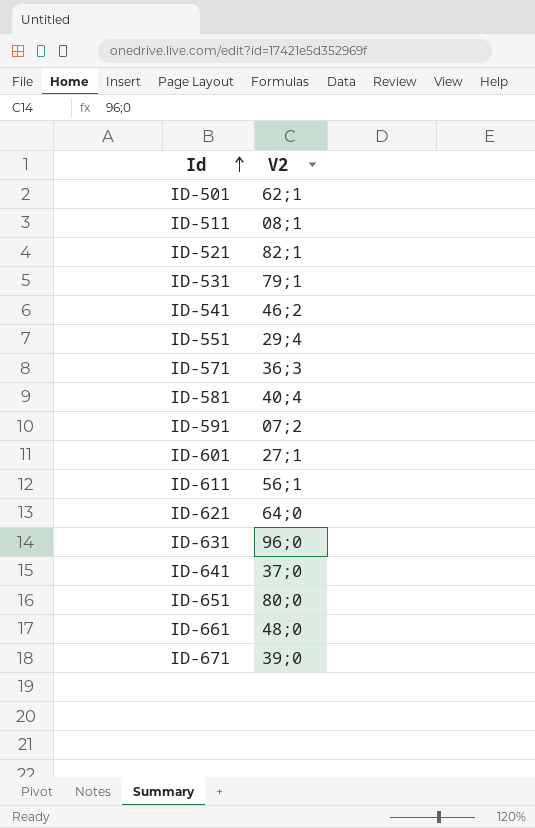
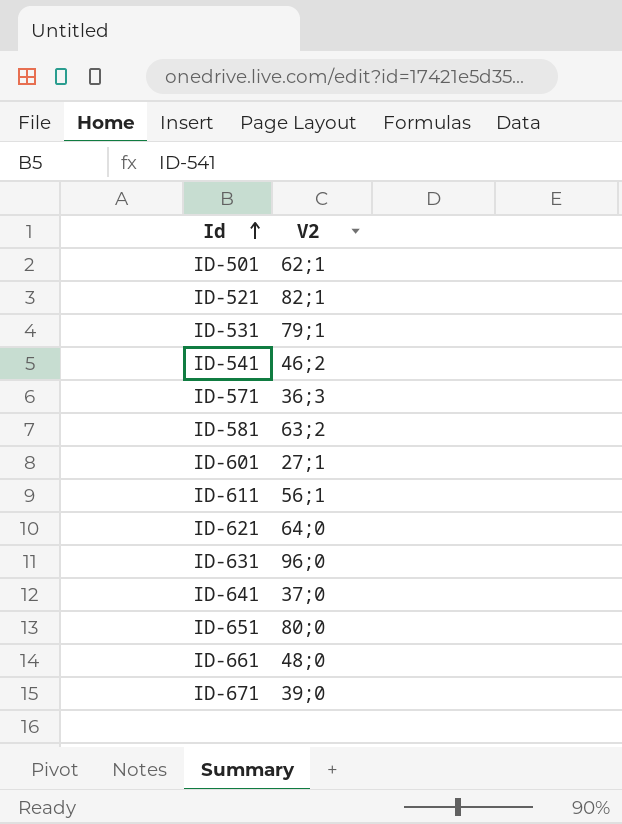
row ID-511: 08;1 -> none
row ID-551: 29;4 -> none
row ID-591: 07;2 -> none
ID-581 | V2: 40;4 -> 63;2

